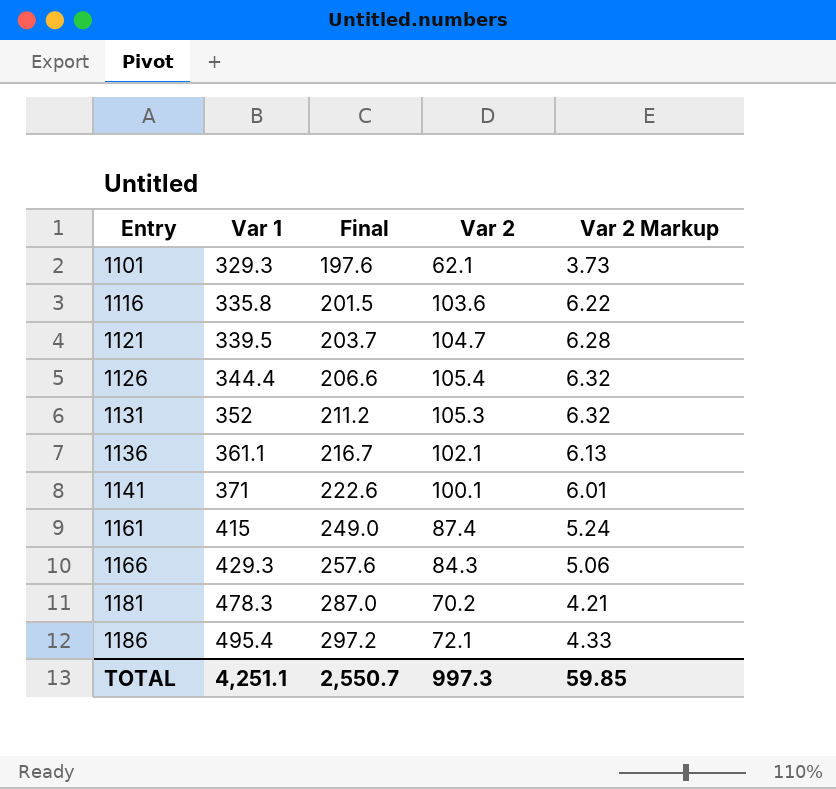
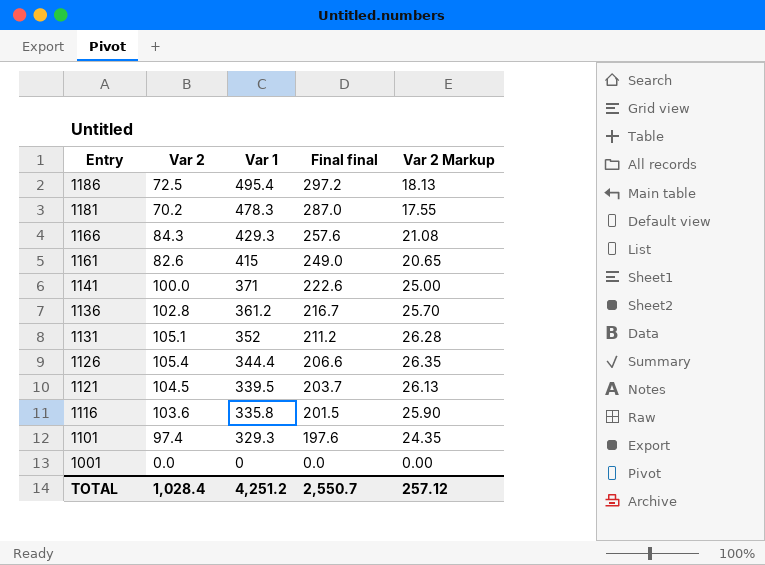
row order: Entry ascending -> Entry descending
column Var 2 | position: 4 -> 2
column name: Final -> Final final
column Var 2 Markup | formula: [Var 2] * 0.06 -> [Var 2] * 0.25
1186 | Var 2: 72.1 -> 72.5
1161 | Var 2: 87.4 -> 82.6
1141 | Var 2: 100.1 -> 100.0
1136 | Var 2: 102.1 -> 102.8
1136 | Var 1: 361.1 -> 361.2
1131 | Var 2: 105.3 -> 105.1
1121 | Var 2: 104.7 -> 104.5
1101 | Var 2: 62.1 -> 97.4
row 1001: none -> 0.0 | 0 | 0.0 | 0.00
TOTAL | Var 2: 997.3 -> 1,028.4
TOTAL | Var 1: 4,251.1 -> 4,251.2
TOTAL | Var 2 Markup: 59.85 -> 257.12

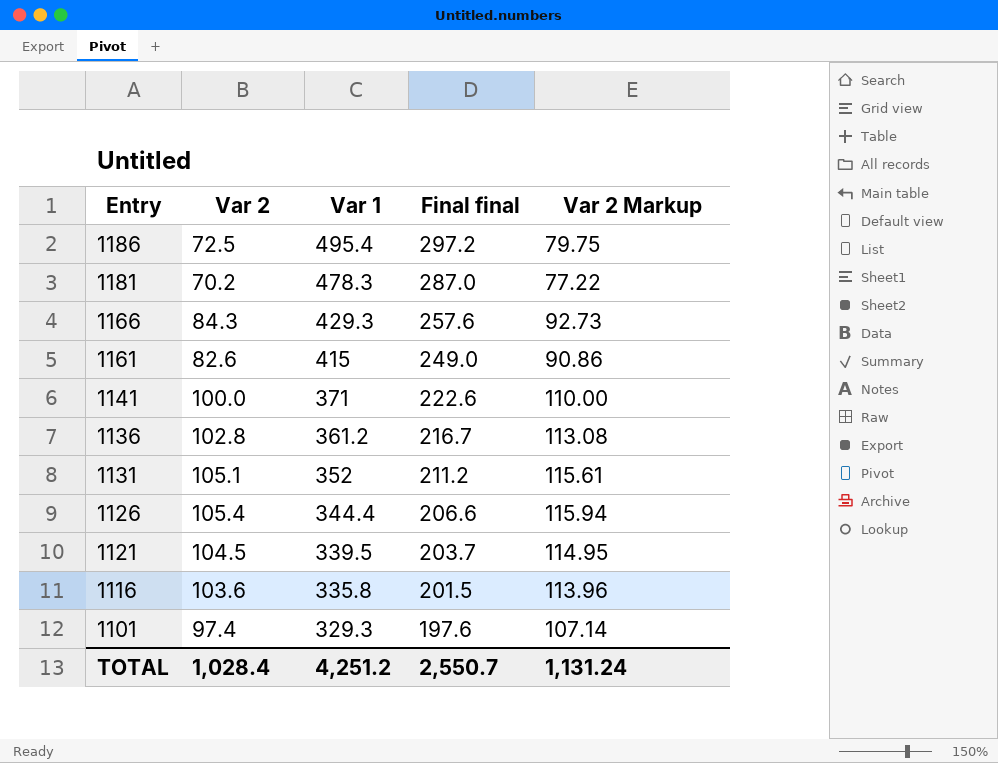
column Var 2 Markup | formula: [Var 2] * 0.25 -> [Var 2] * 1.1
row 1001: 0.0 | 0 | 0.0 | 0.00 -> none
TOTAL | Var 2 Markup: 257.12 -> 1,131.24

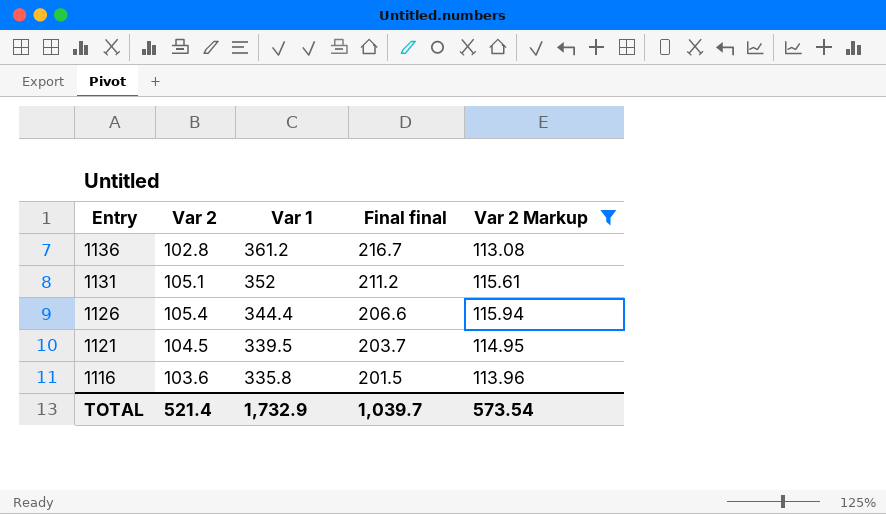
filter: none -> Var 2 Markup >= 113.08
TOTAL | Var 2: 1,028.4 -> 521.4
TOTAL | Var 1: 4,251.2 -> 1,732.9
TOTAL | Final final: 2,550.7 -> 1,039.7
TOTAL | Var 2 Markup: 1,131.24 -> 573.54

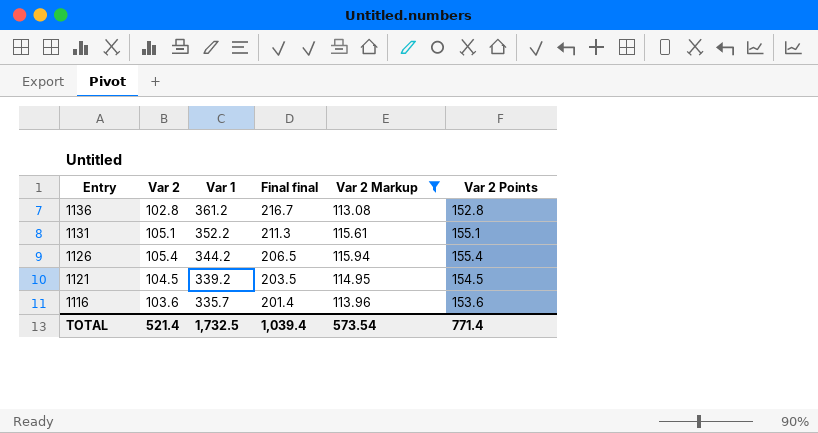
column Var 2 Points | formula: none -> [Var 2] + 50
1131 | Var 1: 352 -> 352.2
1131 | Final final: 211.2 -> 211.3
1126 | Var 1: 344.4 -> 344.2
1126 | Final final: 206.6 -> 206.5
1121 | Var 1: 339.5 -> 339.2
1121 | Final final: 203.7 -> 203.5
1116 | Var 1: 335.8 -> 335.7
1116 | Final final: 201.5 -> 201.4
TOTAL | Var 1: 1,732.9 -> 1,732.5
TOTAL | Final final: 1,039.7 -> 1,039.4

